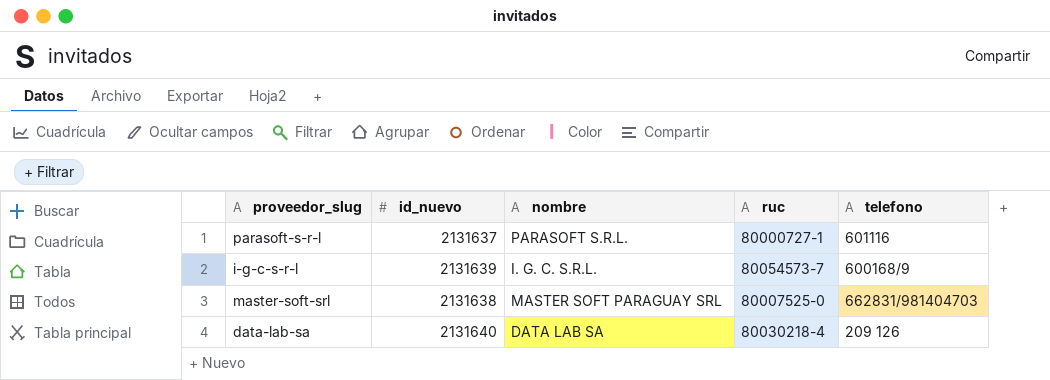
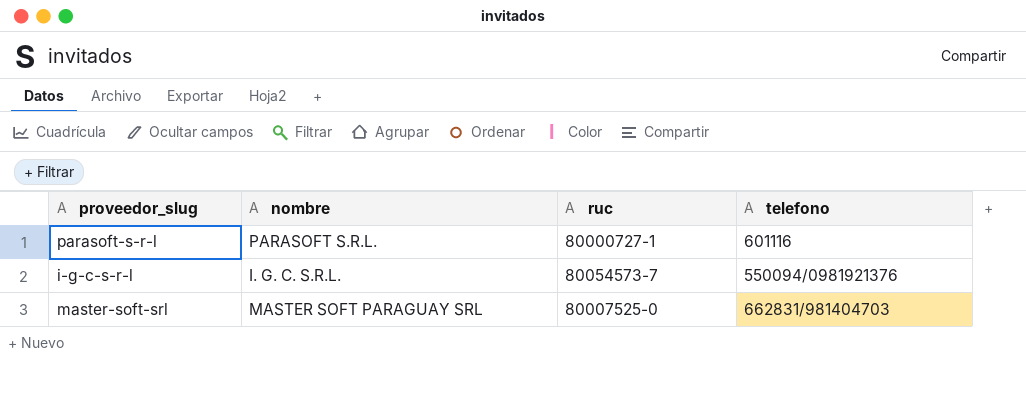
column id_nuevo | position: 2 -> none
row data-lab-sa: 2131640 | DATA LAB SA | 80030218-4 | 209 126 -> none
i-g-c-s-r-l | telefono: 600168/9 -> 550094/0981921376

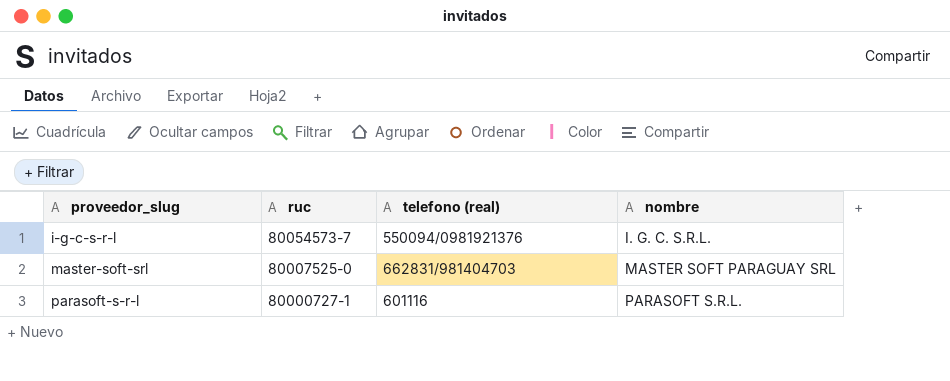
row order: none -> proveedor_slug ascending
column name: telefono -> telefono (real)
column nombre | position: 2 -> 4

